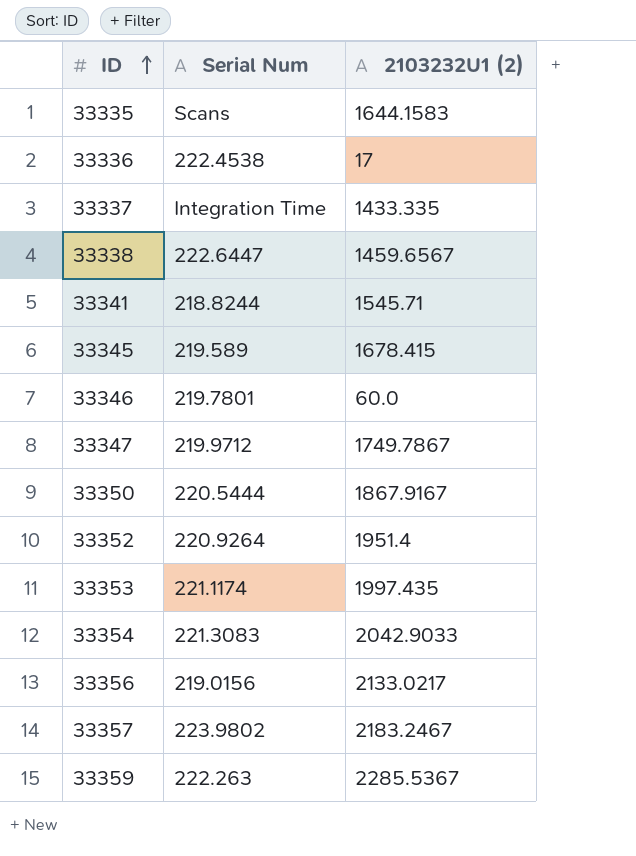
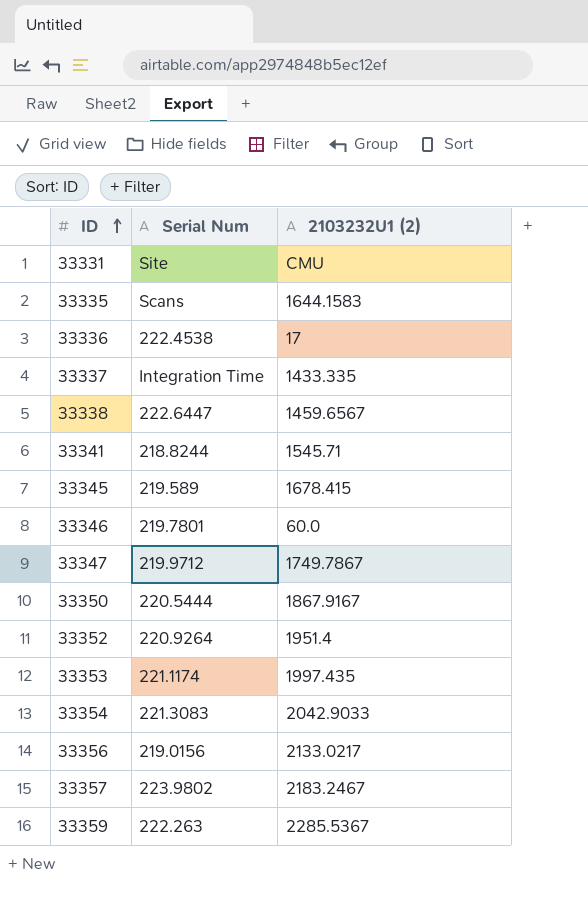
row 33331: none -> Site | CMU

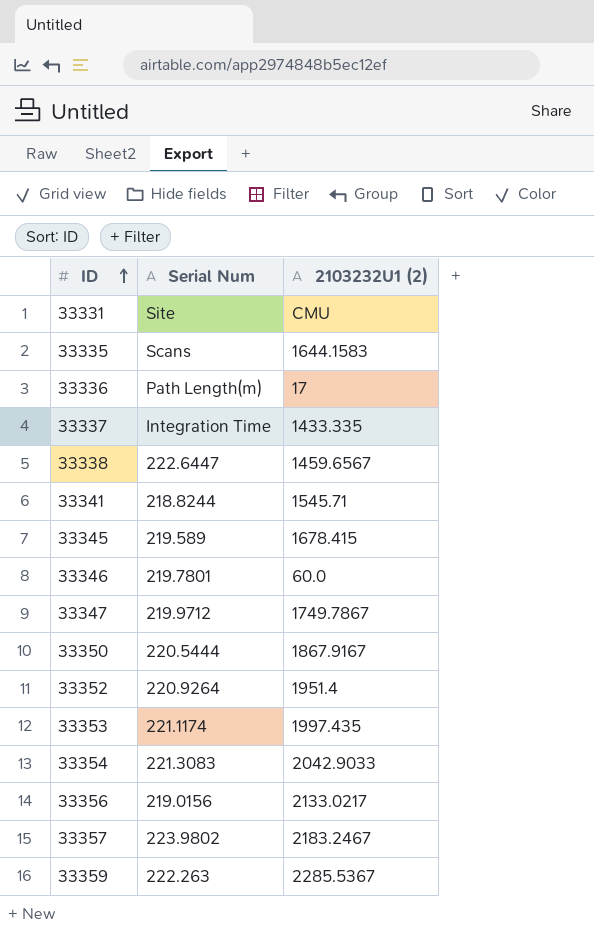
33336 | Serial Num: 222.4538 -> Path Length(m)

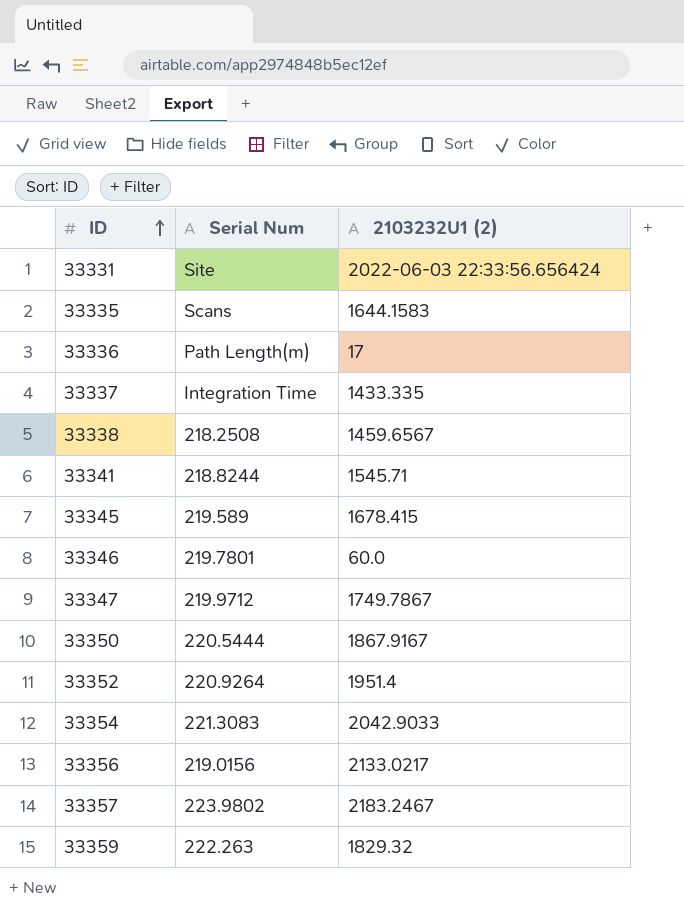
row 33353: 221.1174 | 1997.435 -> none
33331 | 2103232U1 (2): CMU -> 2022-06-03 22:33:56.656424
33338 | Serial Num: 222.6447 -> 218.2508
33359 | 2103232U1 (2): 2285.5367 -> 1829.32

